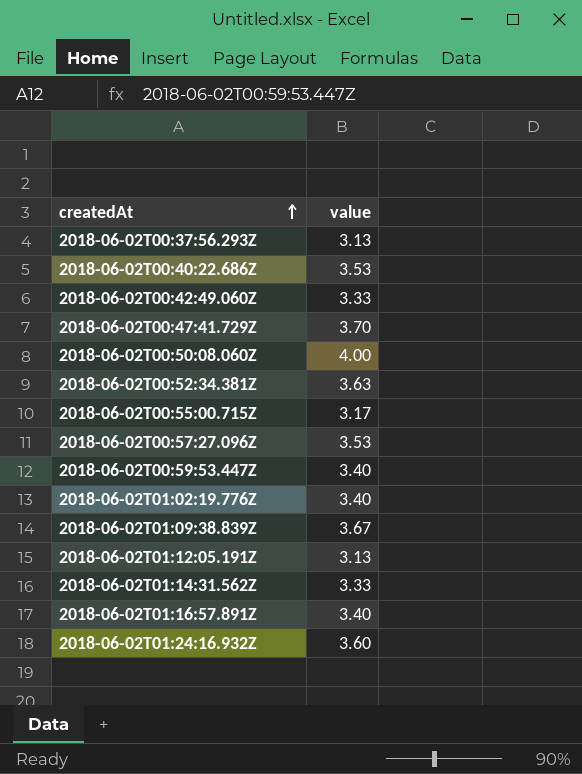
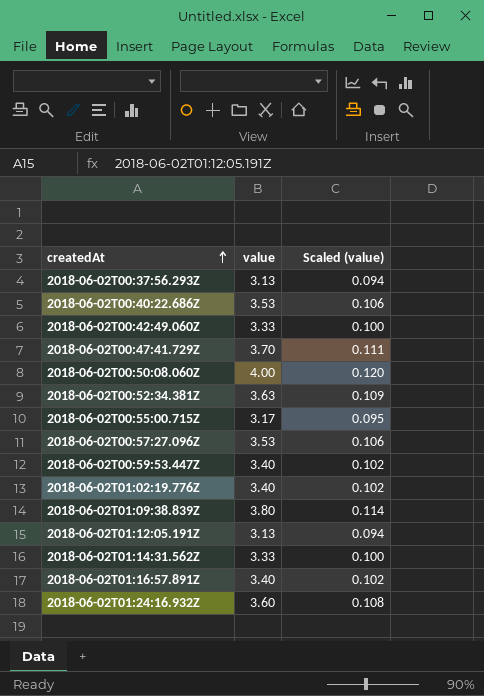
column Scaled (value) | formula: none -> [value] * 0.03
2018-06-02T01:09:38.839Z | value: 3.67 -> 3.80

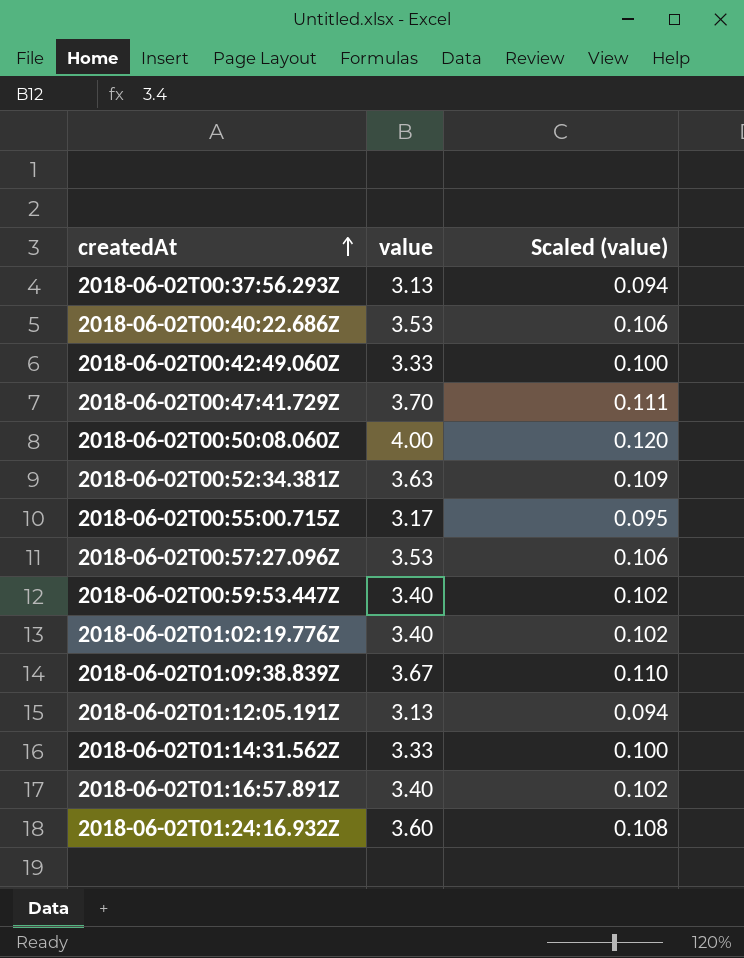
2018-06-02T01:09:38.839Z | value: 3.80 -> 3.67
2018-06-02T01:09:38.839Z | Scaled (value): 0.114 -> 0.110

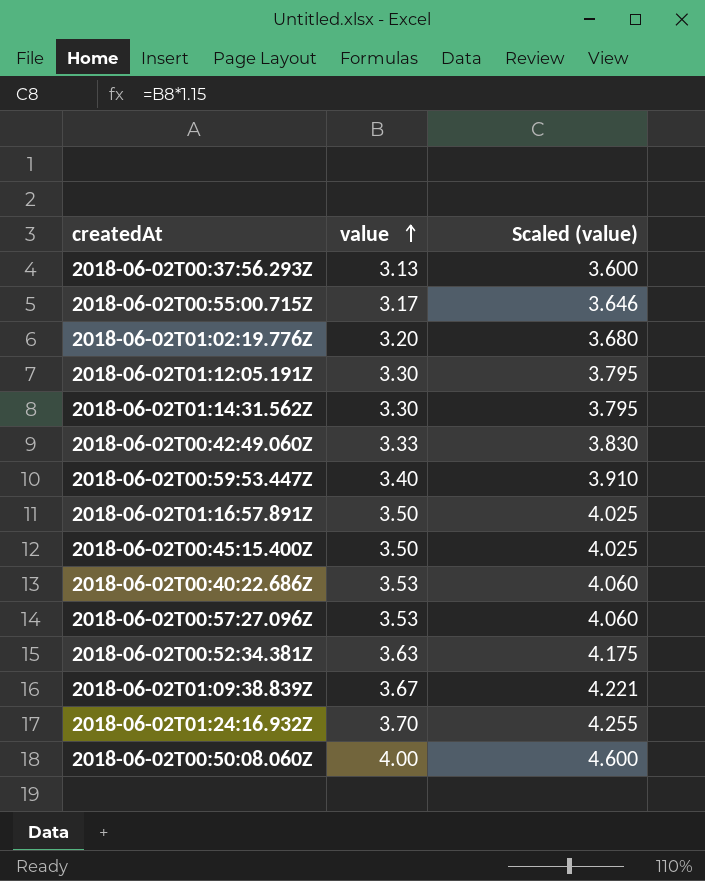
row order: createdAt ascending -> value ascending
column Scaled (value) | formula: [value] * 0.03 -> [value] * 1.15
row 2018-06-02T00:47:41.729Z: 3.70 | 0.111 -> none
2018-06-02T01:02:19.776Z | value: 3.40 -> 3.20
2018-06-02T01:12:05.191Z | value: 3.13 -> 3.30
2018-06-02T01:14:31.562Z | value: 3.33 -> 3.30
2018-06-02T01:16:57.891Z | value: 3.40 -> 3.50
row 2018-06-02T00:45:15.400Z: none -> 3.50 | 4.025
2018-06-02T01:24:16.932Z | value: 3.60 -> 3.70

